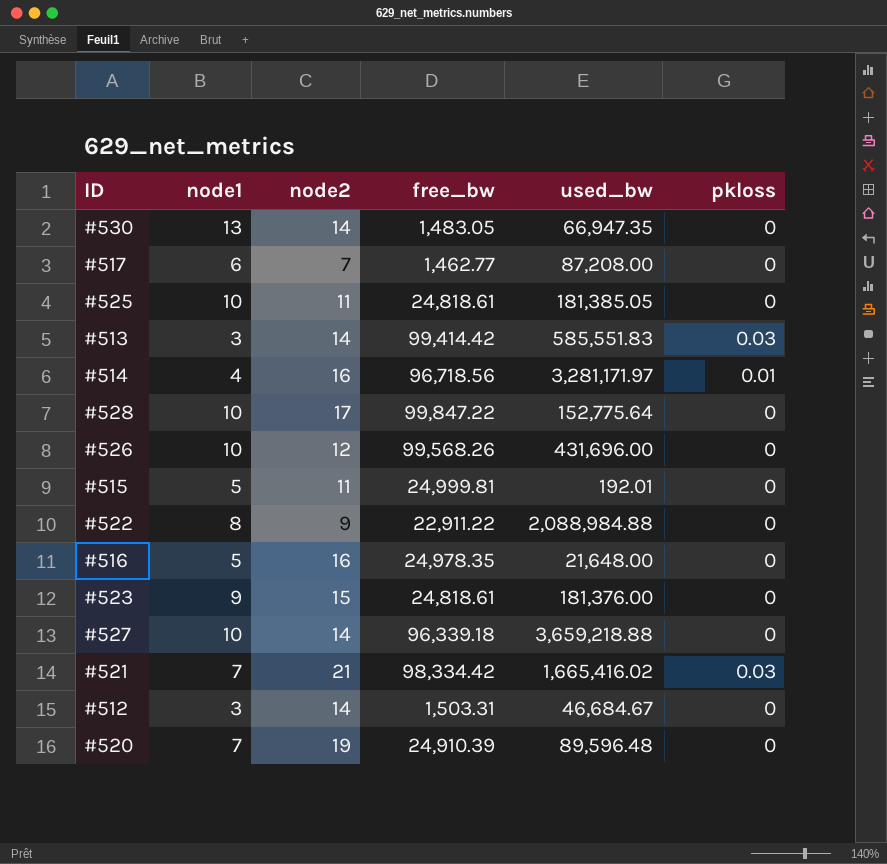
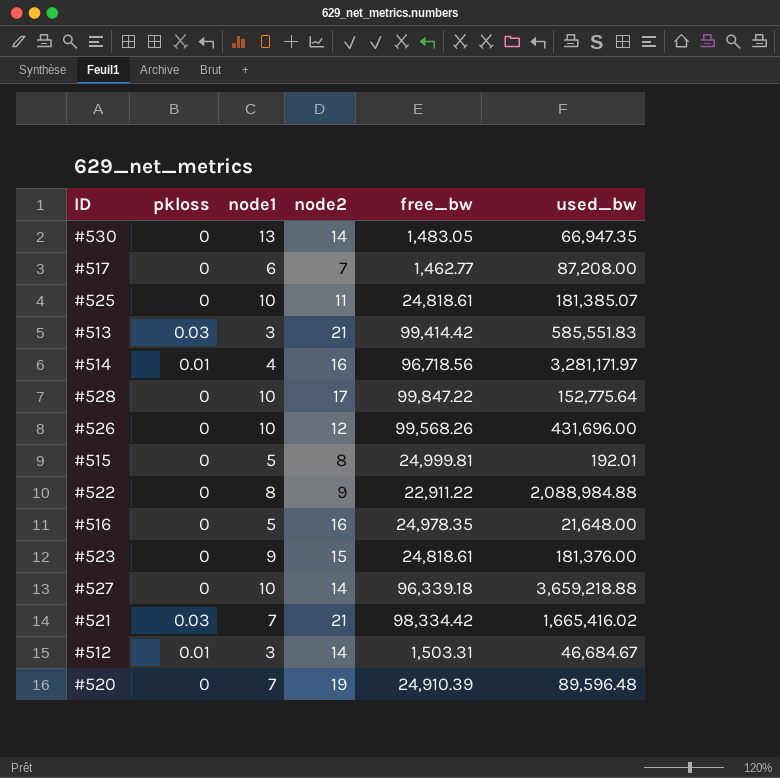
column pkloss | position: 6 -> 2
#525 | used_bw: 181,385.05 -> 181,385.07
#513 | node2: 14 -> 21
#515 | node2: 11 -> 8
#512 | pkloss: 0 -> 0.01

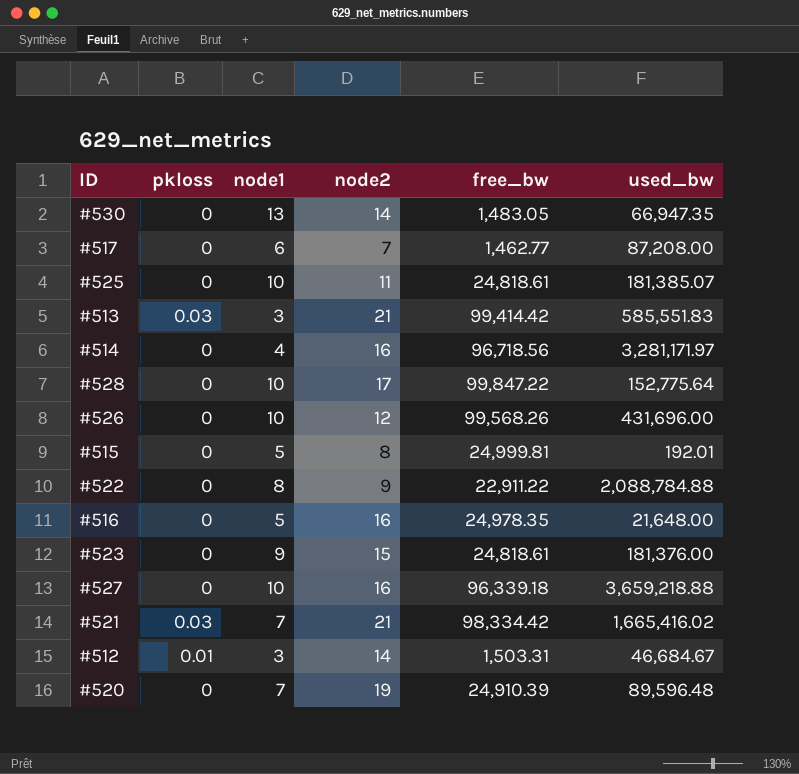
#514 | pkloss: 0.01 -> 0
#522 | used_bw: 2,088,984.88 -> 2,088,784.88
#527 | node2: 14 -> 16

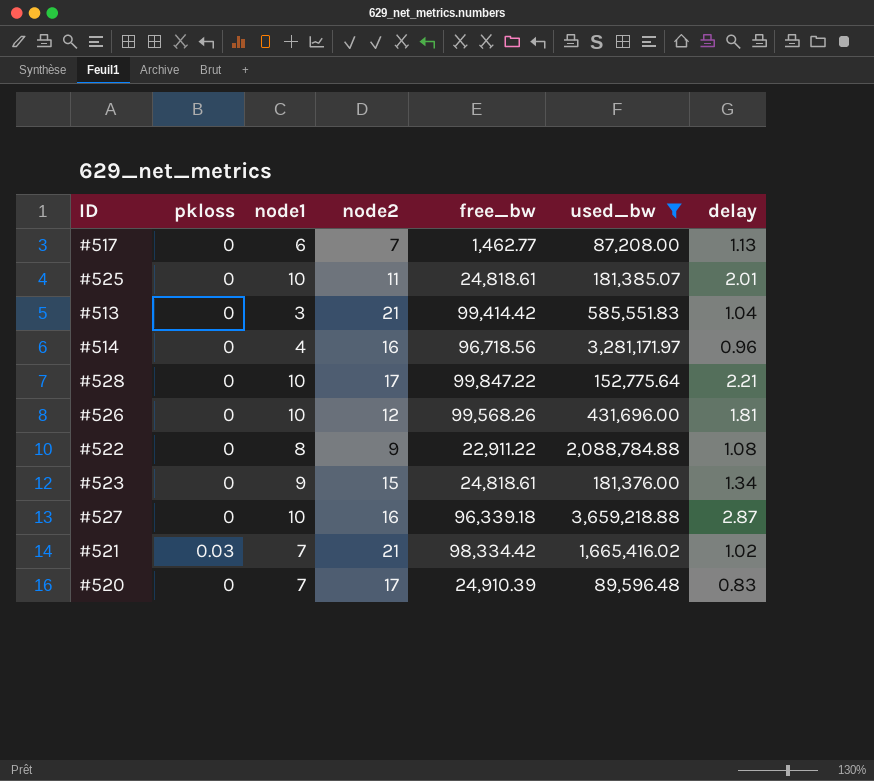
filter: none -> used_bw >= 87,208.00
column delay | position: none -> 7
#513 | pkloss: 0.03 -> 0
#520 | node2: 19 -> 17

